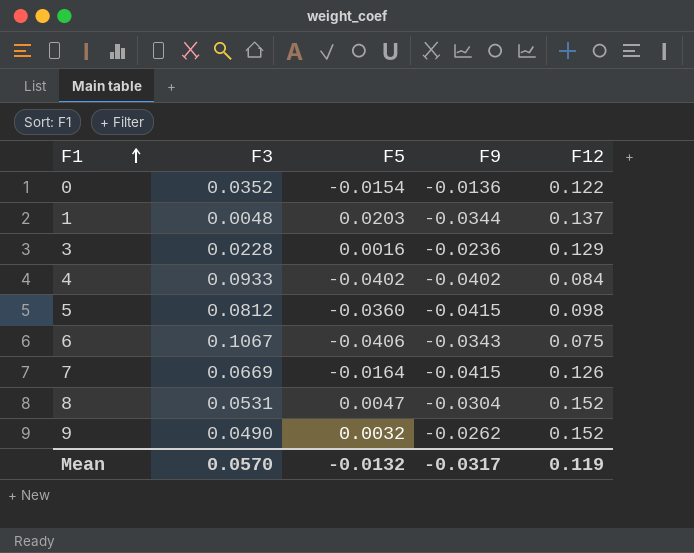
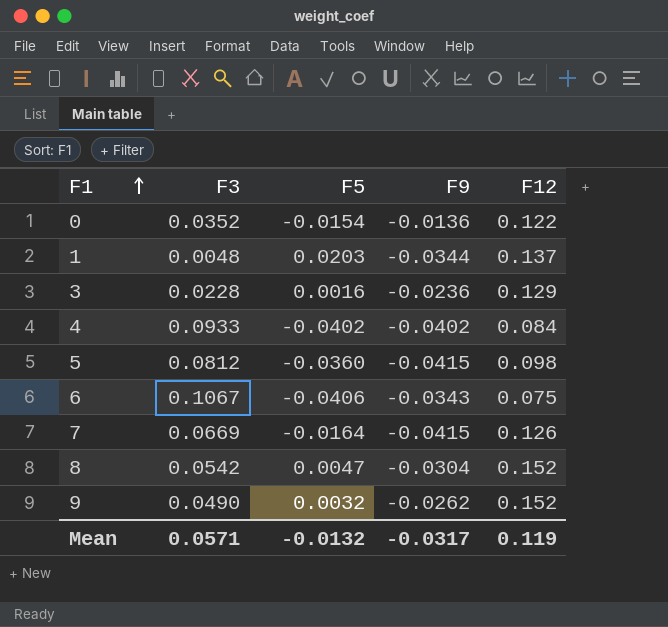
8 | F3: 0.0531 -> 0.0542
Mean | F3: 0.0570 -> 0.0571

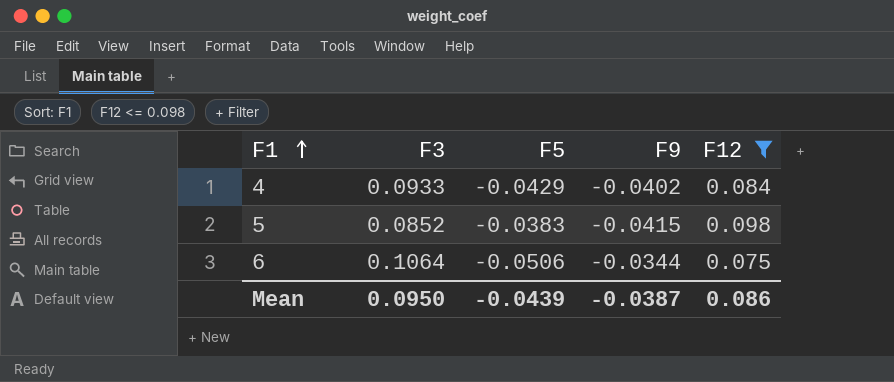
filter: none -> F12 <= 0.098
4 | F5: -0.0402 -> -0.0429
5 | F3: 0.0812 -> 0.0852
5 | F5: -0.0360 -> -0.0383
6 | F3: 0.1067 -> 0.1064
6 | F5: -0.0406 -> -0.0506
6 | F9: -0.0343 -> -0.0344
Mean | F3: 0.0571 -> 0.0950
Mean | F5: -0.0132 -> -0.0439
Mean | F9: -0.0317 -> -0.0387
Mean | F12: 0.119 -> 0.086

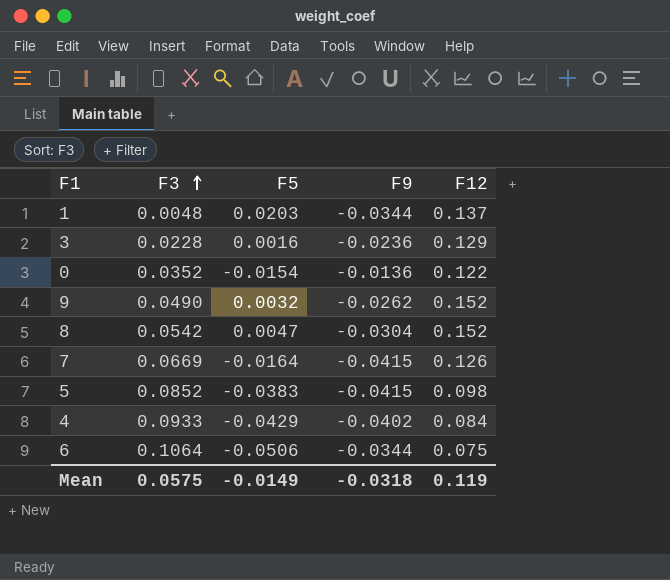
filter: F12 <= 0.098 -> none
row order: F1 ascending -> F3 ascending
Mean | F3: 0.0950 -> 0.0575
Mean | F5: -0.0439 -> -0.0149
Mean | F9: -0.0387 -> -0.0318
Mean | F12: 0.086 -> 0.119

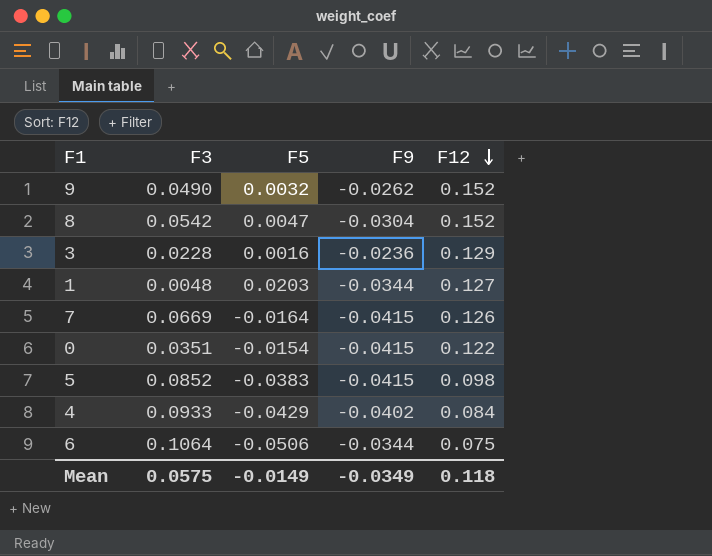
row order: F3 ascending -> F12 descending
1 | F12: 0.137 -> 0.127
0 | F3: 0.0352 -> 0.0351
0 | F9: -0.0136 -> -0.0415
Mean | F9: -0.0318 -> -0.0349
Mean | F12: 0.119 -> 0.118

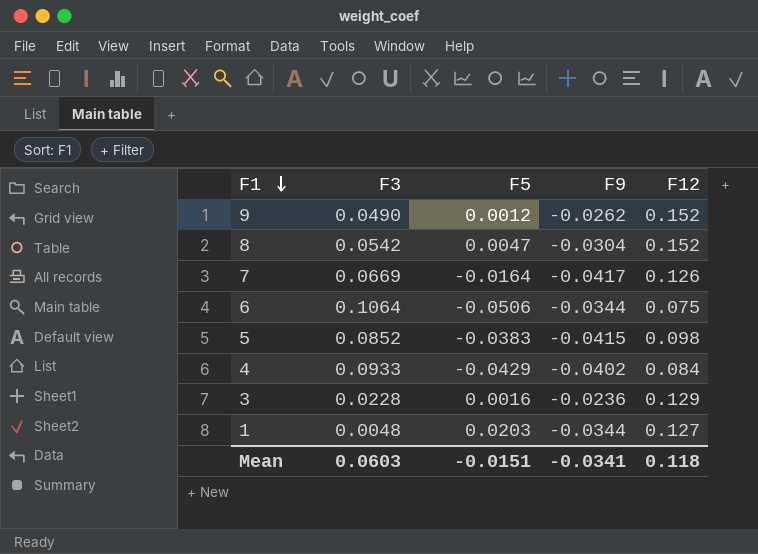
row order: F12 descending -> F1 descending
row 0: 0.0351 | -0.0154 | -0.0415 | 0.122 -> none
9 | F5: 0.0032 -> 0.0012
7 | F9: -0.0415 -> -0.0417
Mean | F3: 0.0575 -> 0.0603
Mean | F5: -0.0149 -> -0.0151
Mean | F9: -0.0349 -> -0.0341

